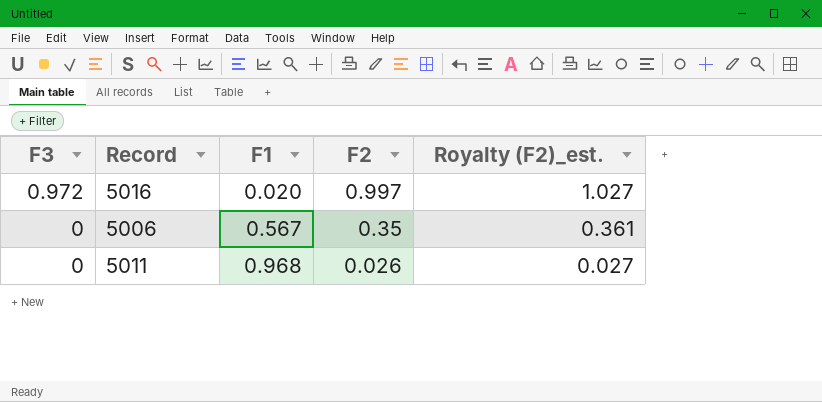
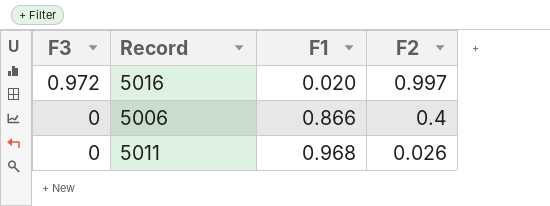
column Royalty (F2)_est. | formula: [F2] * 1.03 -> none
5006 | F1: 0.567 -> 0.866
5006 | F2: 0.35 -> 0.4

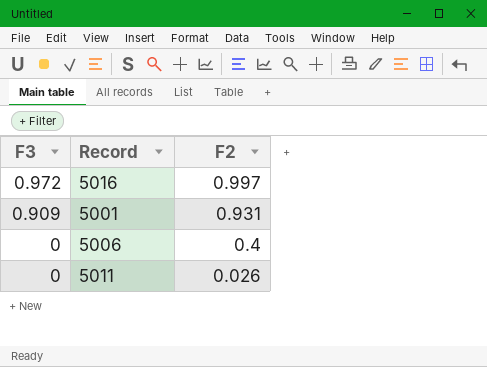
column F1 | position: 3 -> none
row 5001: none -> 0.909 | 0.931

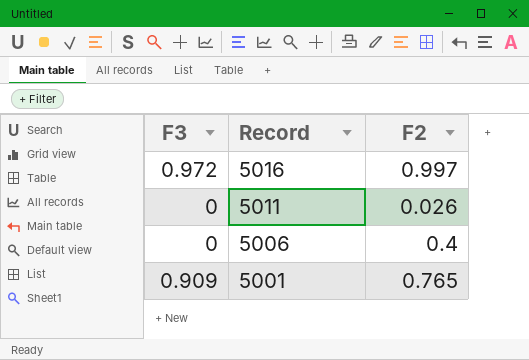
row order: F3 descending -> Record descending
5001 | F2: 0.931 -> 0.765

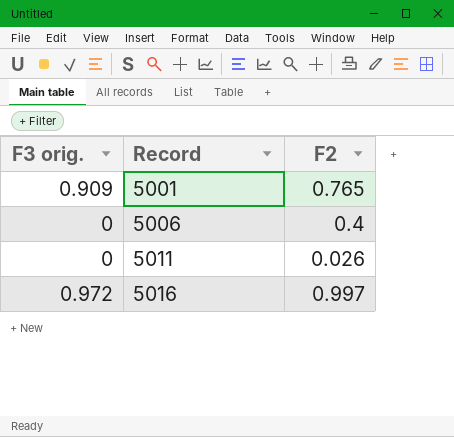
row order: Record descending -> Record ascending
column name: F3 -> F3 orig.

